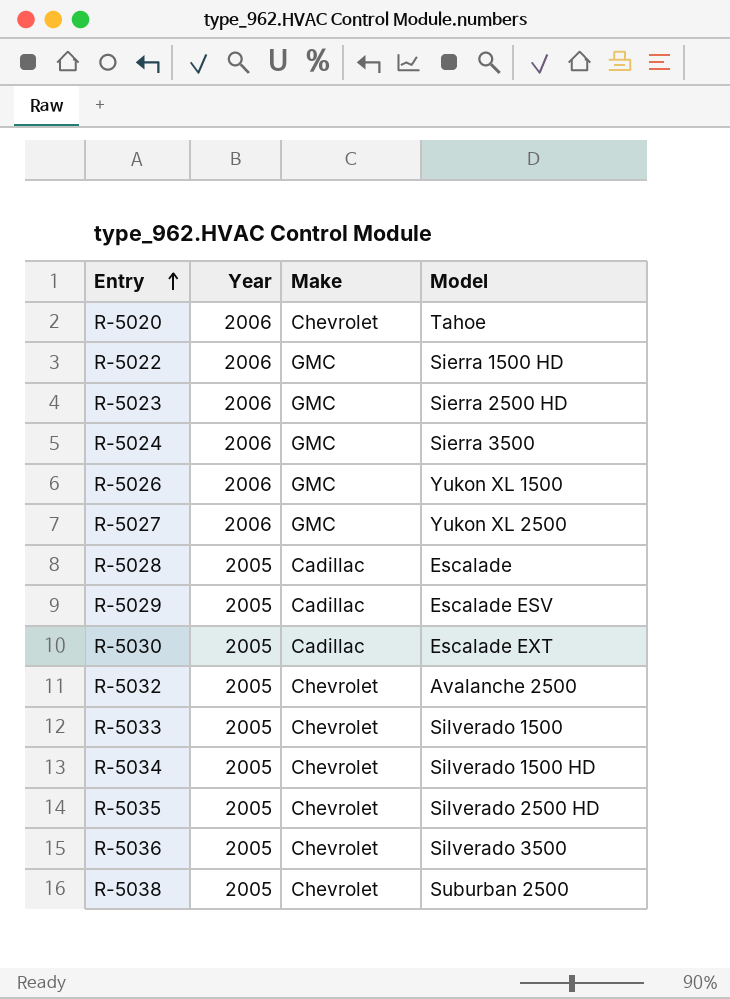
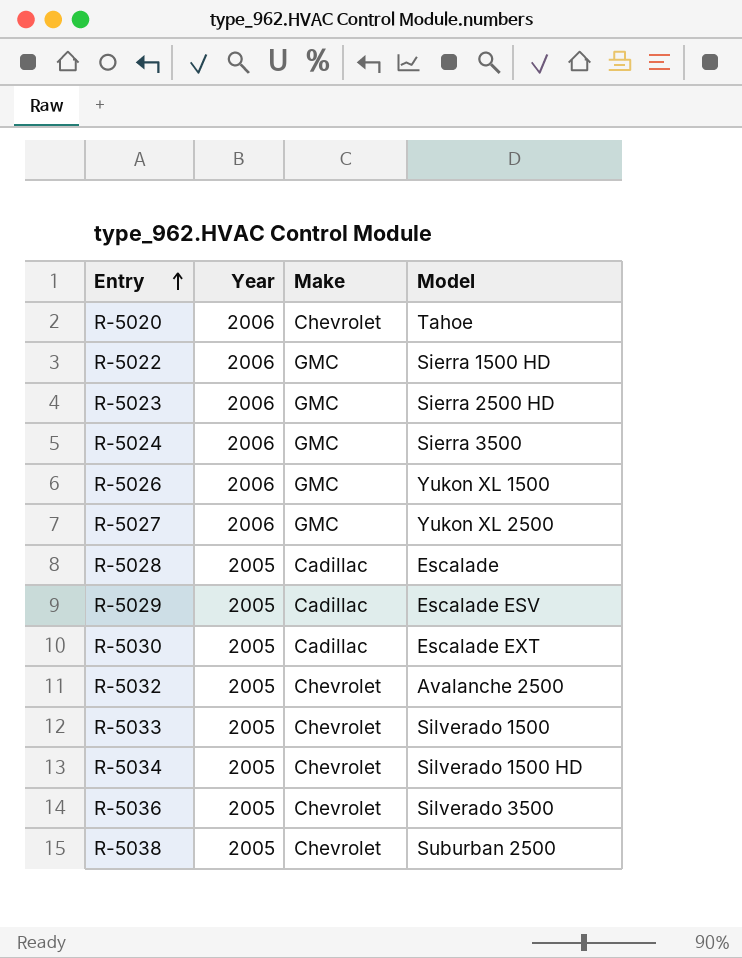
row R-5035: 2005 | Chevrolet | Silverado 2500 HD -> none

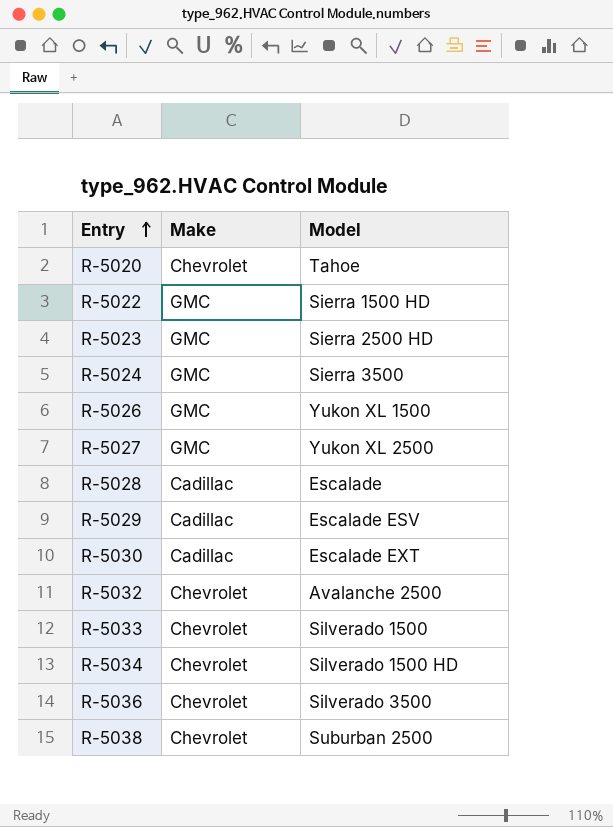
column Year | position: 2 -> none

